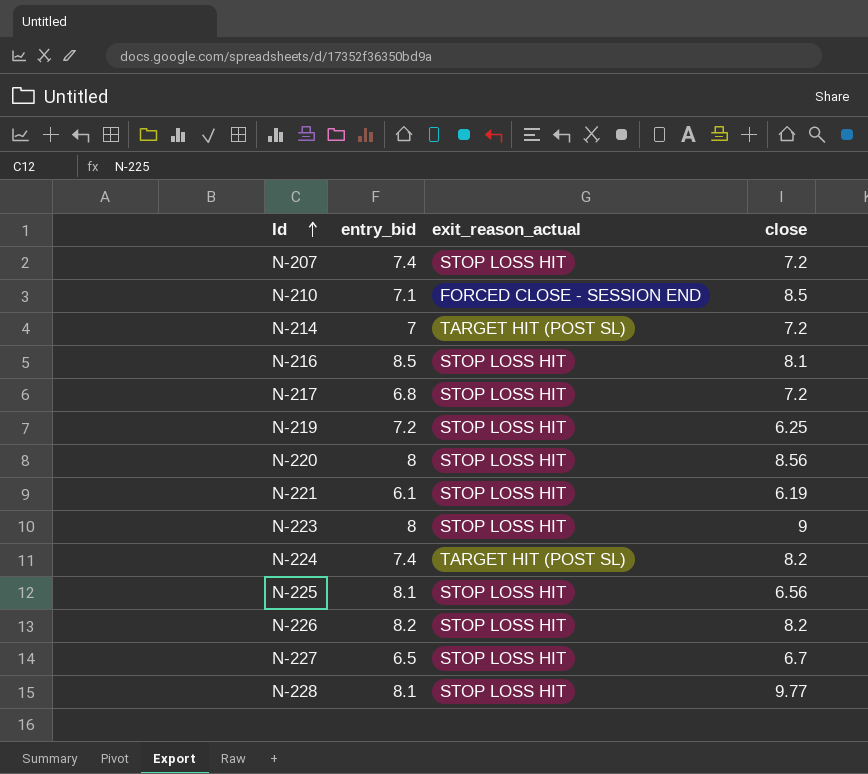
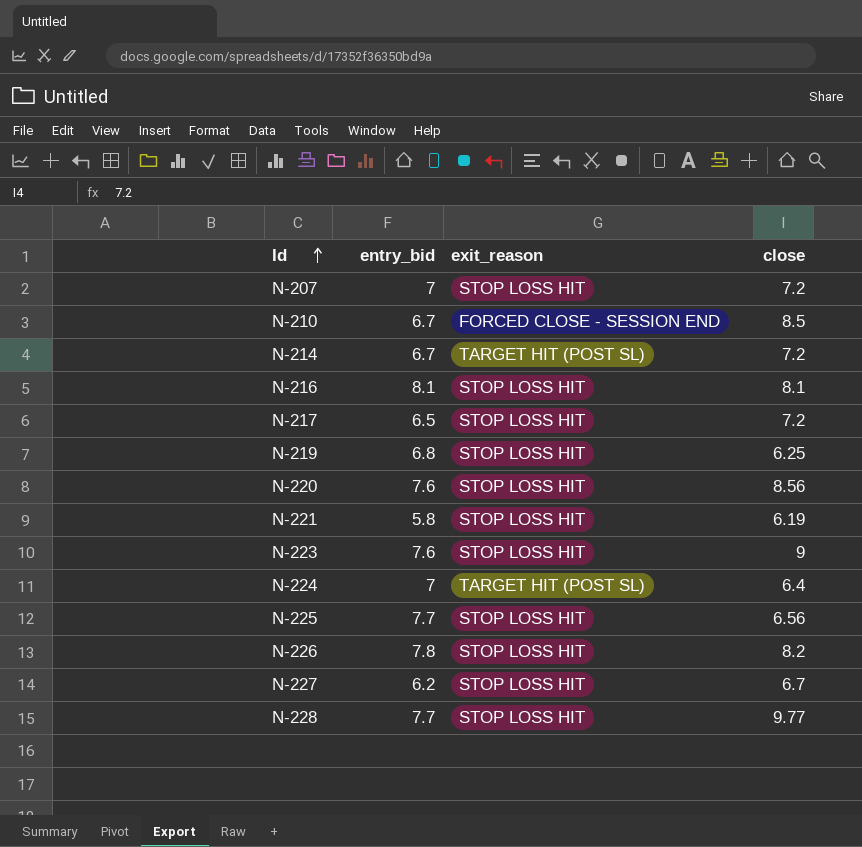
column name: exit_reason_actual -> exit_reason
N-207 | entry_bid: 7.4 -> 7
N-210 | entry_bid: 7.1 -> 6.7
N-214 | entry_bid: 7 -> 6.7
N-216 | entry_bid: 8.5 -> 8.1
N-217 | entry_bid: 6.8 -> 6.5
N-219 | entry_bid: 7.2 -> 6.8
N-220 | entry_bid: 8 -> 7.6
N-221 | entry_bid: 6.1 -> 5.8
N-223 | entry_bid: 8 -> 7.6
N-224 | entry_bid: 7.4 -> 7
N-224 | close: 8.2 -> 6.4
N-225 | entry_bid: 8.1 -> 7.7
N-226 | entry_bid: 8.2 -> 7.8
N-227 | entry_bid: 6.5 -> 6.2
N-228 | entry_bid: 8.1 -> 7.7

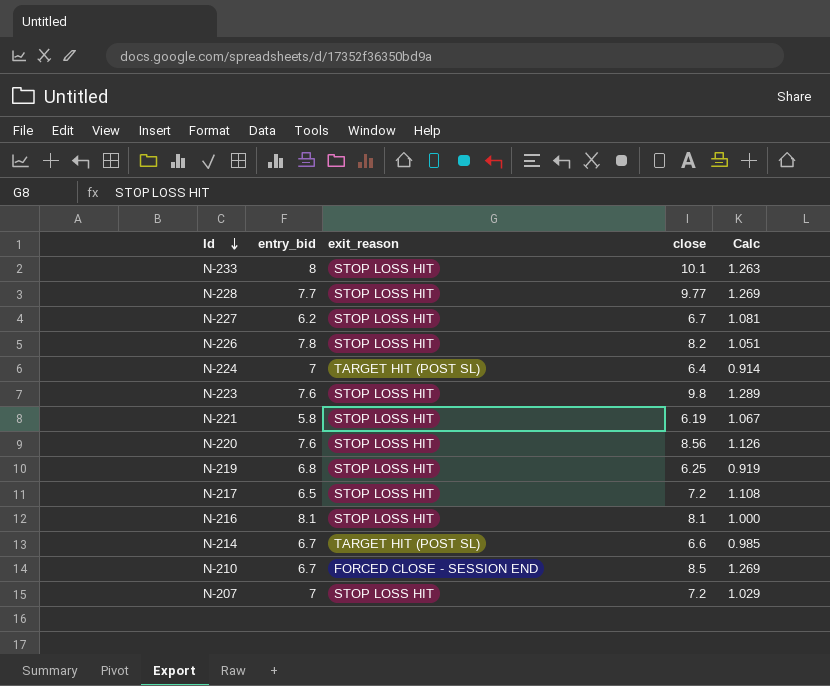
row order: Id ascending -> Id descending
column Calc | formula: none -> [close] / [entry_bid]
row N-225: 7.7 | STOP LOSS HIT | 6.56 -> none
row N-233: none -> 8 | STOP LOSS HIT | 10.1 | 1.263
N-223 | close: 9 -> 9.8
N-214 | close: 7.2 -> 6.6

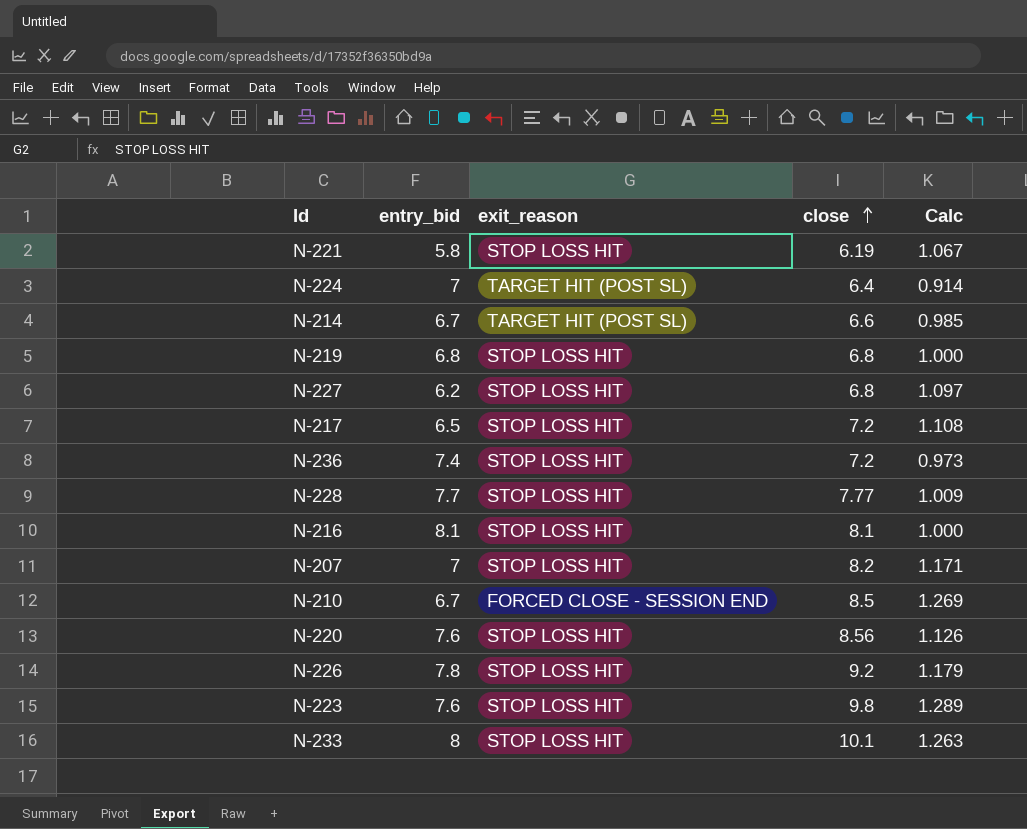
row order: Id descending -> close ascending
N-219 | close: 6.25 -> 6.8
N-219 | Calc: 0.919 -> 1.000
N-227 | close: 6.7 -> 6.8
N-227 | Calc: 1.081 -> 1.097
row N-236: none -> 7.4 | STOP LOSS HIT | 7.2 | 0.973
N-228 | close: 9.77 -> 7.77
N-228 | Calc: 1.269 -> 1.009
N-207 | close: 7.2 -> 8.2
N-207 | Calc: 1.029 -> 1.171
N-226 | close: 8.2 -> 9.2
N-226 | Calc: 1.051 -> 1.179

